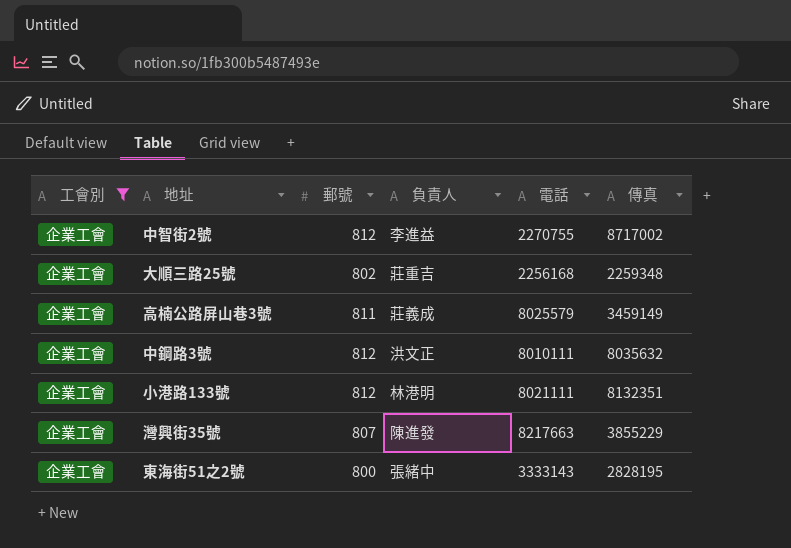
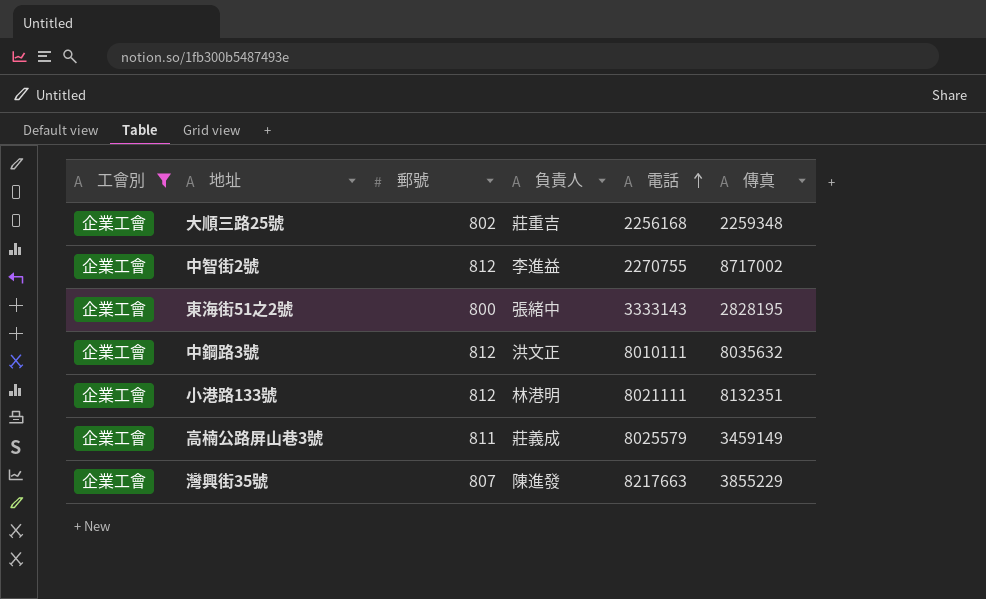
row order: none -> 電話 ascending

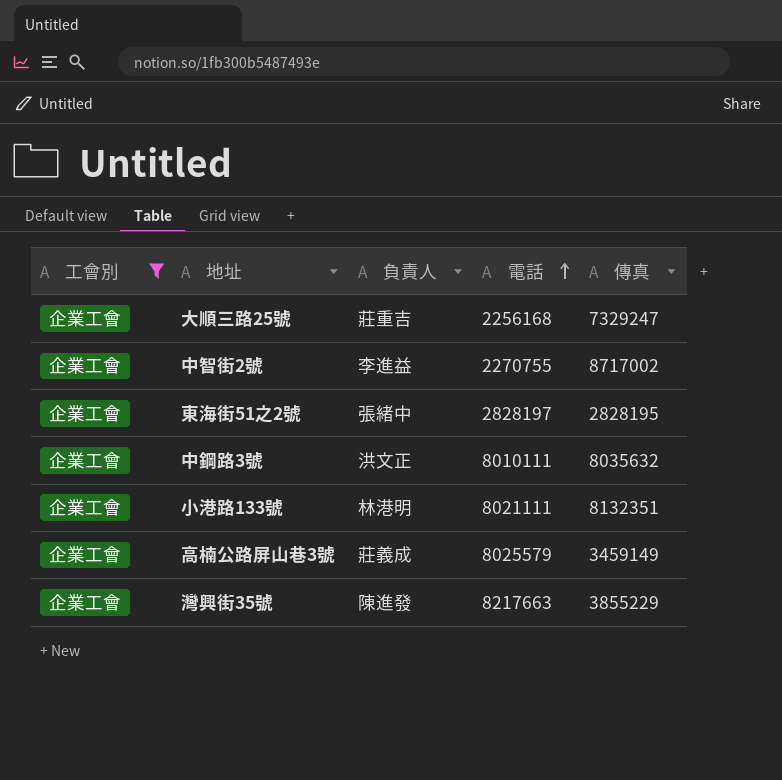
column 郵號 | position: 3 -> none
大順三路25號 | 傳真: 2259348 -> 7329247
東海街51之2號 | 電話: 3333143 -> 2828197

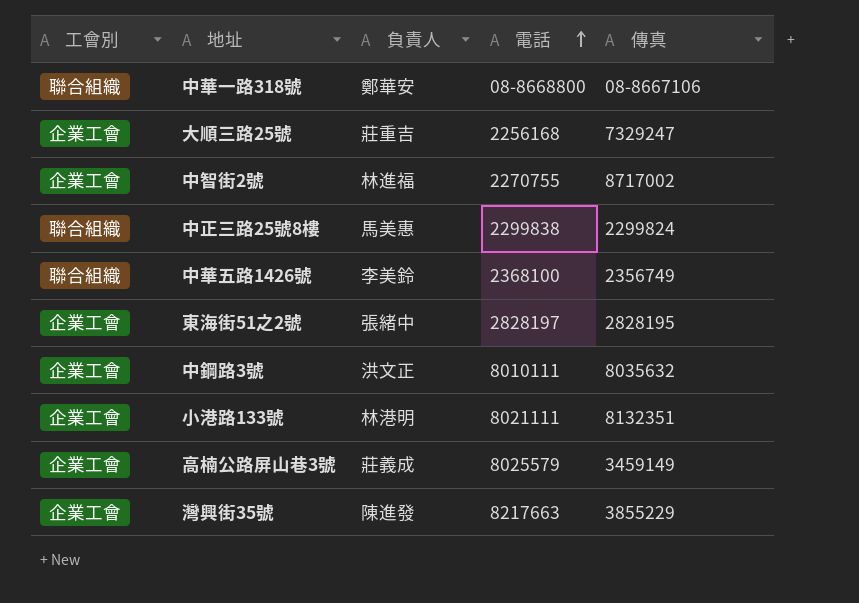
filter: 工會別 = 企業工會 -> none
中智街2號 | 負責人: 李進益 -> 林進福

